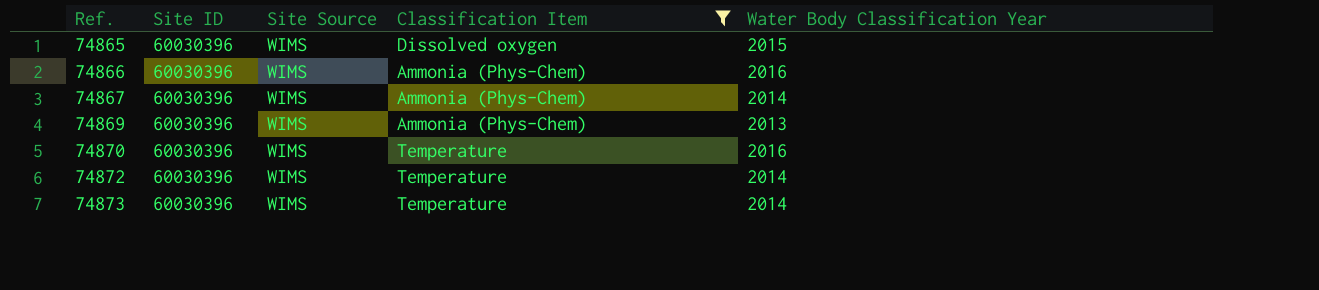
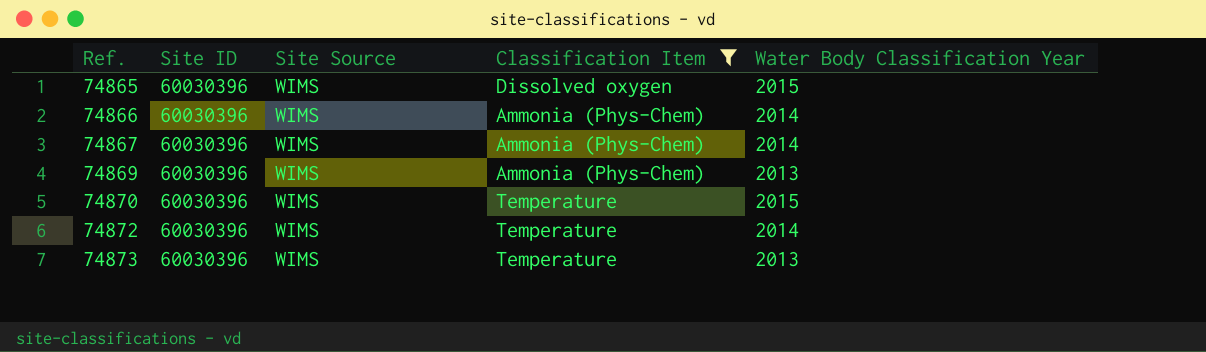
74866 | Water Body Classification Year: 2016 -> 2014
74870 | Water Body Classification Year: 2016 -> 2015
74873 | Water Body Classification Year: 2014 -> 2013

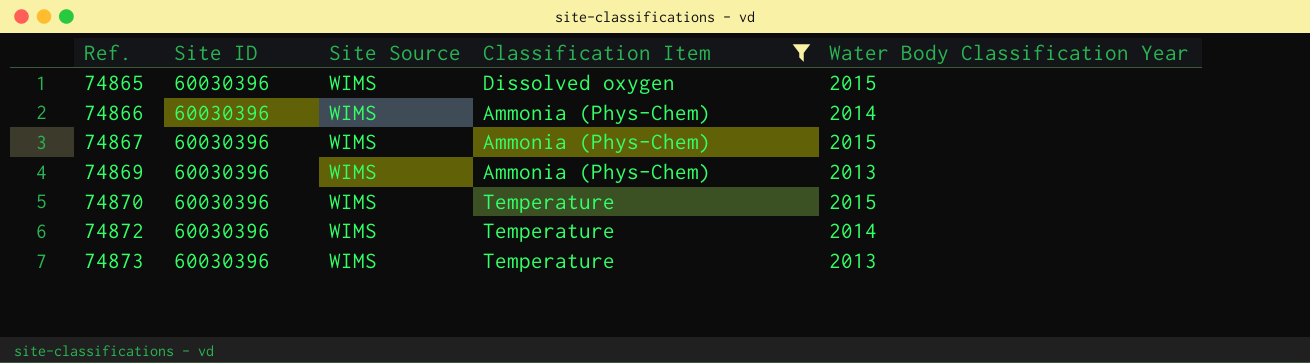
74867 | Water Body Classification Year: 2014 -> 2015

